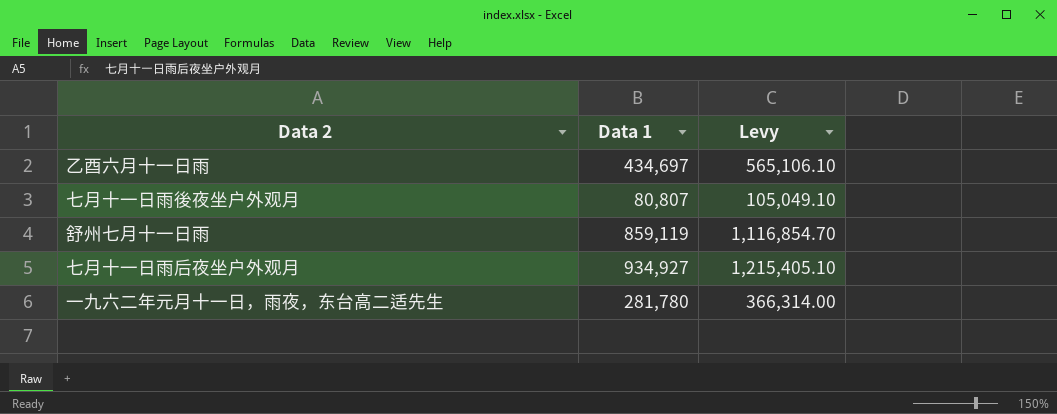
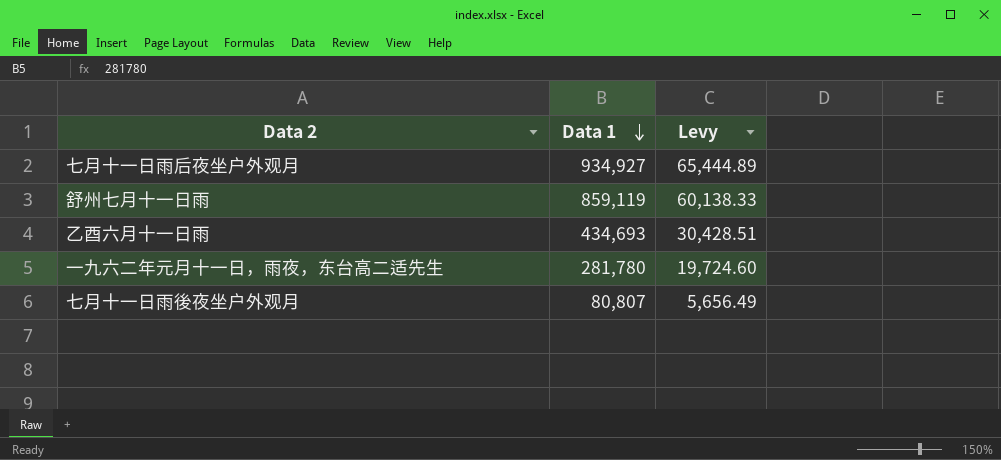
row order: none -> Data 1 descending
column Levy | formula: [Data 1] * 1.3 -> [Data 1] * 0.07
乙酉六月十一日雨 | Data 1: 434,697 -> 434,693

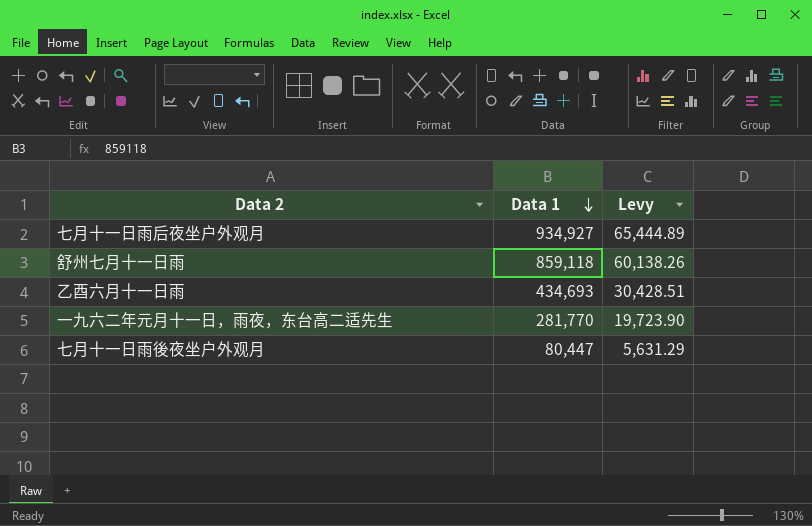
舒州七月十一日雨 | Data 1: 859,119 -> 859,118
舒州七月十一日雨 | Levy: 60,138.33 -> 60,138.26
一九六二年元月十一日，雨夜，东台高二适先生 | Data 1: 281,780 -> 281,770
一九六二年元月十一日，雨夜，东台高二适先生 | Levy: 19,724.60 -> 19,723.90
七月十一日雨後夜坐户外观月 | Data 1: 80,807 -> 80,447
七月十一日雨後夜坐户外观月 | Levy: 5,656.49 -> 5,631.29

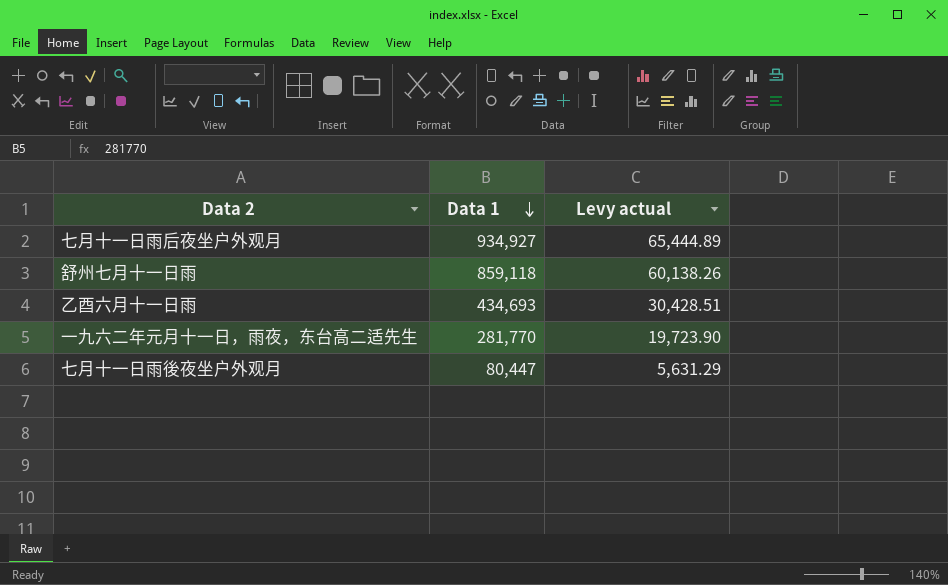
column name: Levy -> Levy actual

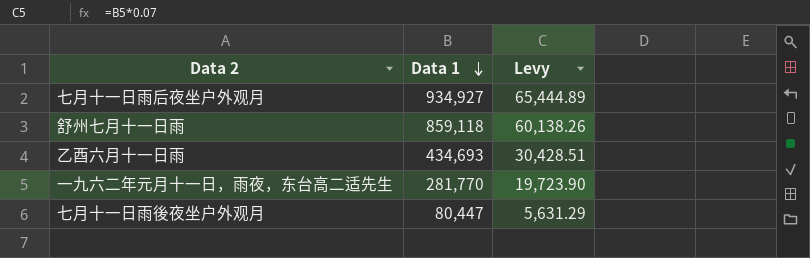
column name: Levy actual -> Levy

